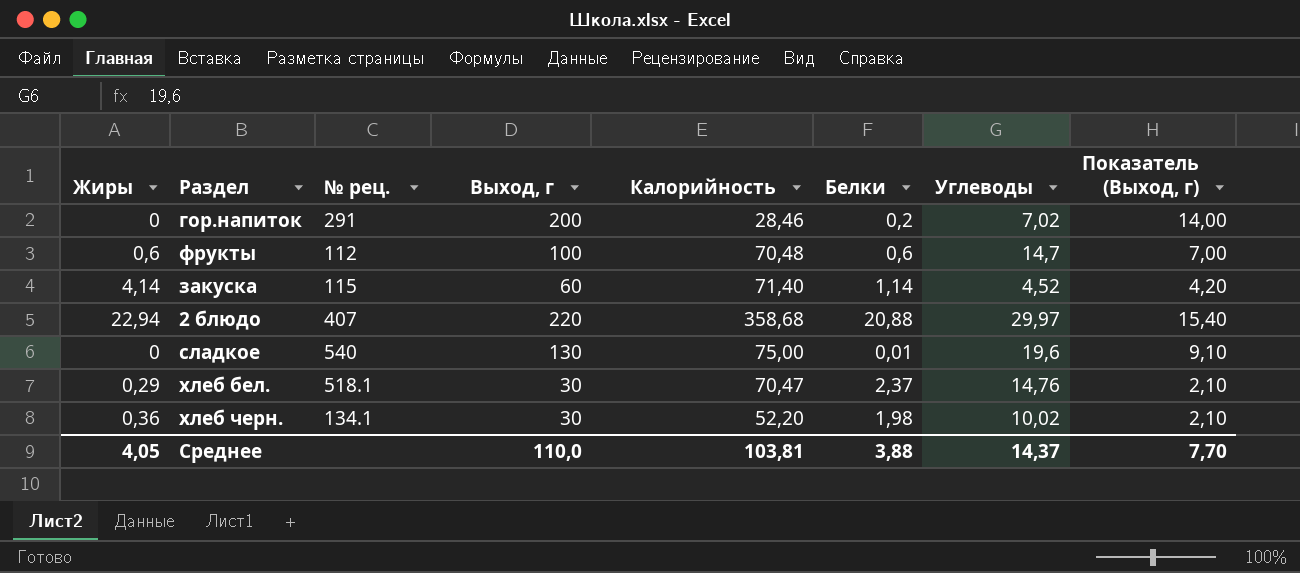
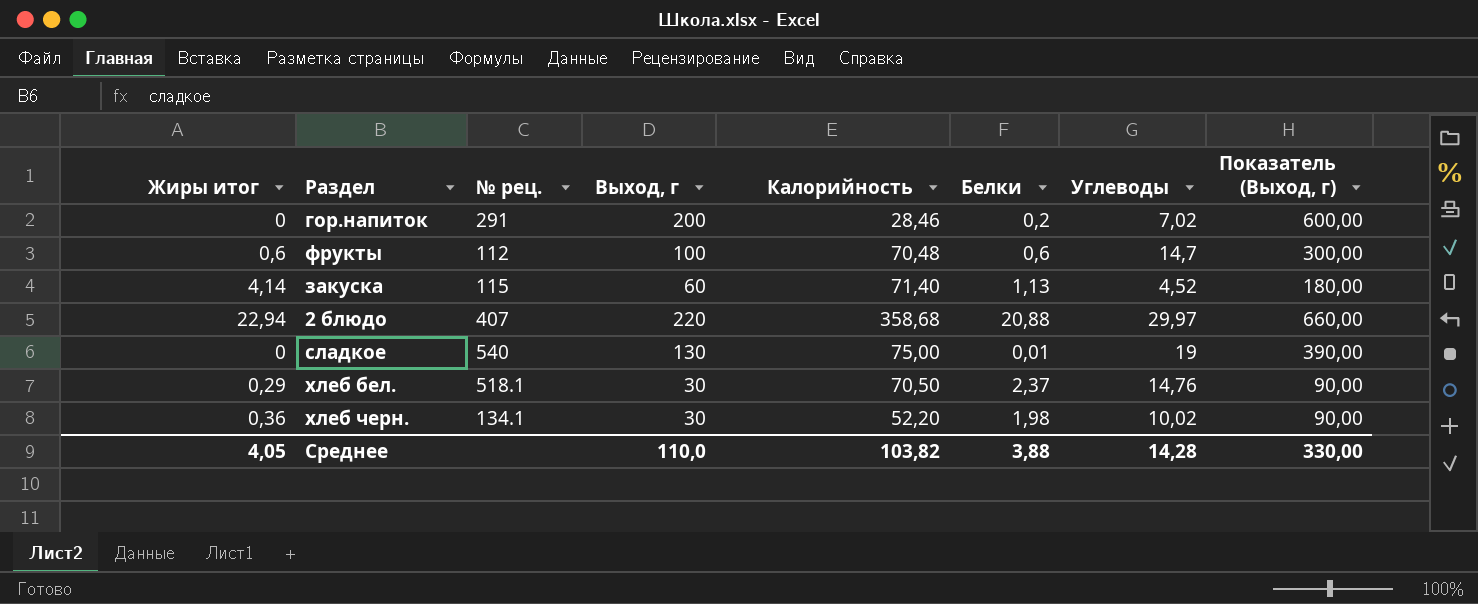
column name: Жиры -> Жиры итог
column Показатель (Выход, г) | formula: [Выход, г] * 0,07 -> [Выход, г] * 3
закуска | Белки: 1,14 -> 1,13
сладкое | Углеводы: 19,6 -> 19
хлеб бел. | Калорийность: 70,47 -> 70,50
Среднее | Калорийность: 103,81 -> 103,82
Среднее | Углеводы: 14,37 -> 14,28
Среднее | Показатель (Выход, г): 7,70 -> 330,00

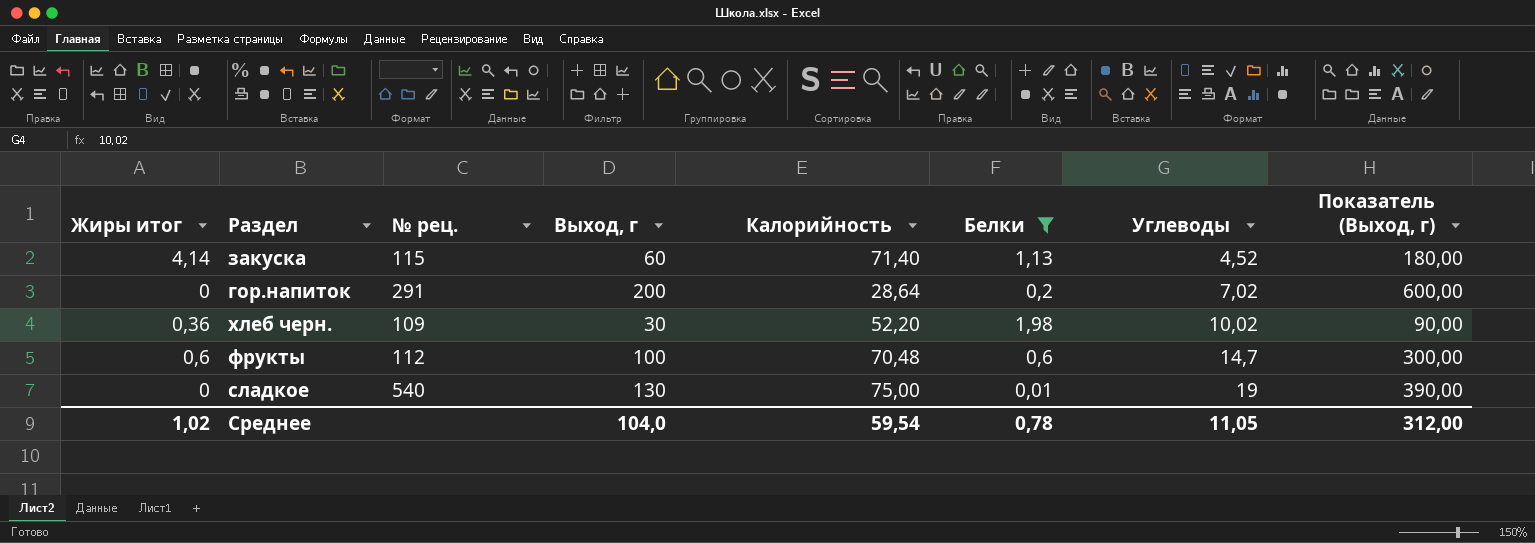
filter: none -> Белки <= 1,98
row order: none -> Углеводы ascending
гор.напиток | Калорийность: 28,46 -> 28,64
хлеб черн. | № рец.: 134.1 -> 109
Среднее | Жиры итог: 4,05 -> 1,02
Среднее | Выход, г: 110,0 -> 104,0
Среднее | Калорийность: 103,82 -> 59,54
Среднее | Белки: 3,88 -> 0,78
Среднее | Углеводы: 14,28 -> 11,05
Среднее | Показатель (Выход, г): 330,00 -> 312,00

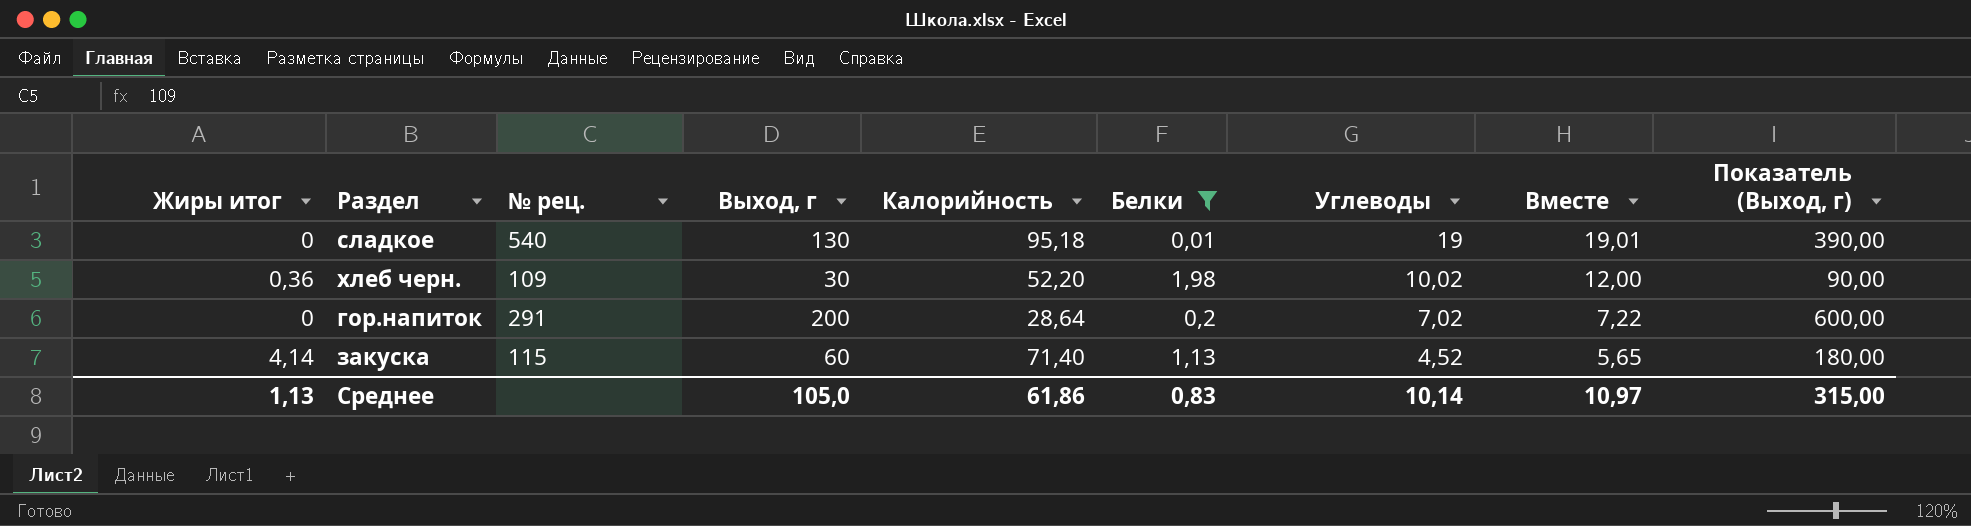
row order: Углеводы ascending -> Углеводы descending
column Вместе | formula: none -> [Белки] + [Углеводы]
row фрукты: 0,6 | 112 | 100 | 70,48 | 0,6 | 14,7 | 300,00 -> none
сладкое | Калорийность: 75,00 -> 95,18
Среднее | Жиры итог: 1,02 -> 1,13
Среднее | Выход, г: 104,0 -> 105,0
Среднее | Калорийность: 59,54 -> 61,86
Среднее | Белки: 0,78 -> 0,83
Среднее | Углеводы: 11,05 -> 10,14
Среднее | Показатель (Выход, г): 312,00 -> 315,00

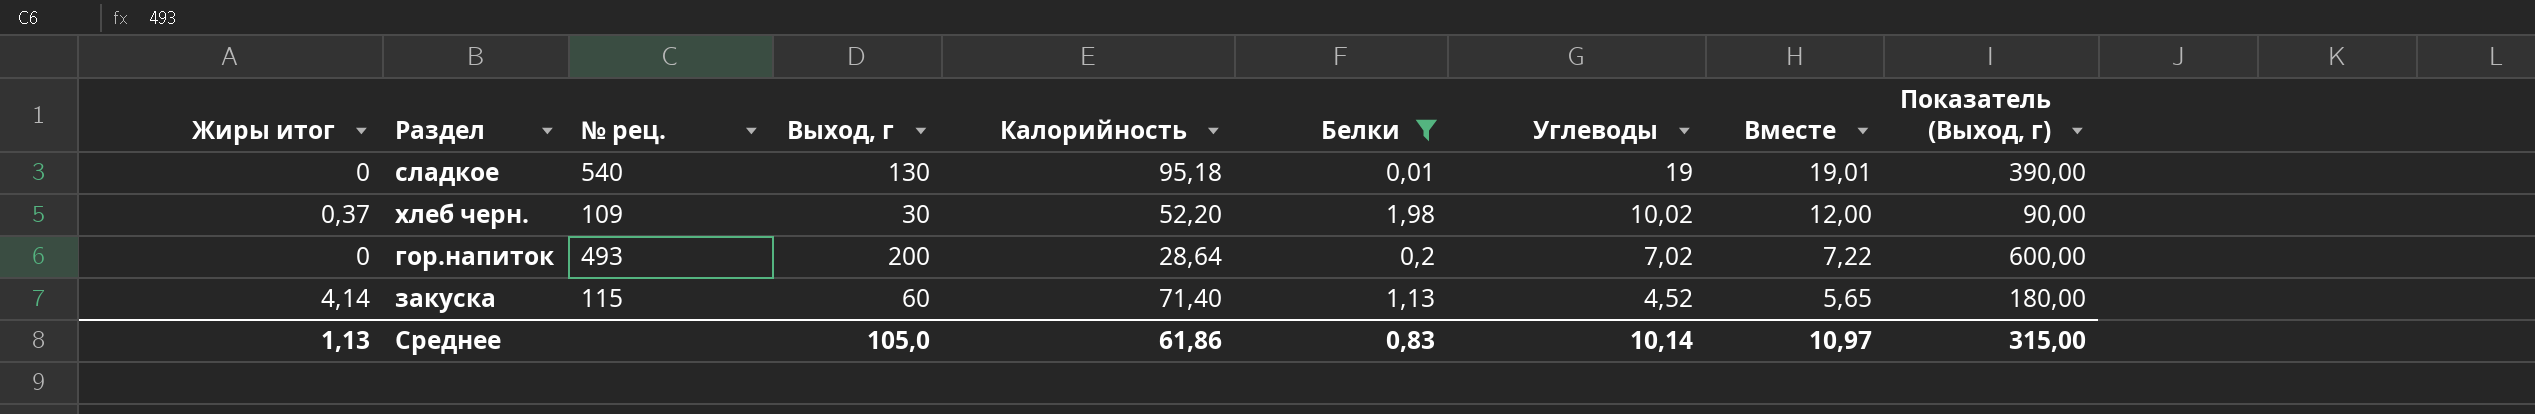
хлеб черн. | Жиры итог: 0,36 -> 0,37
гор.напиток | № рец.: 291 -> 493

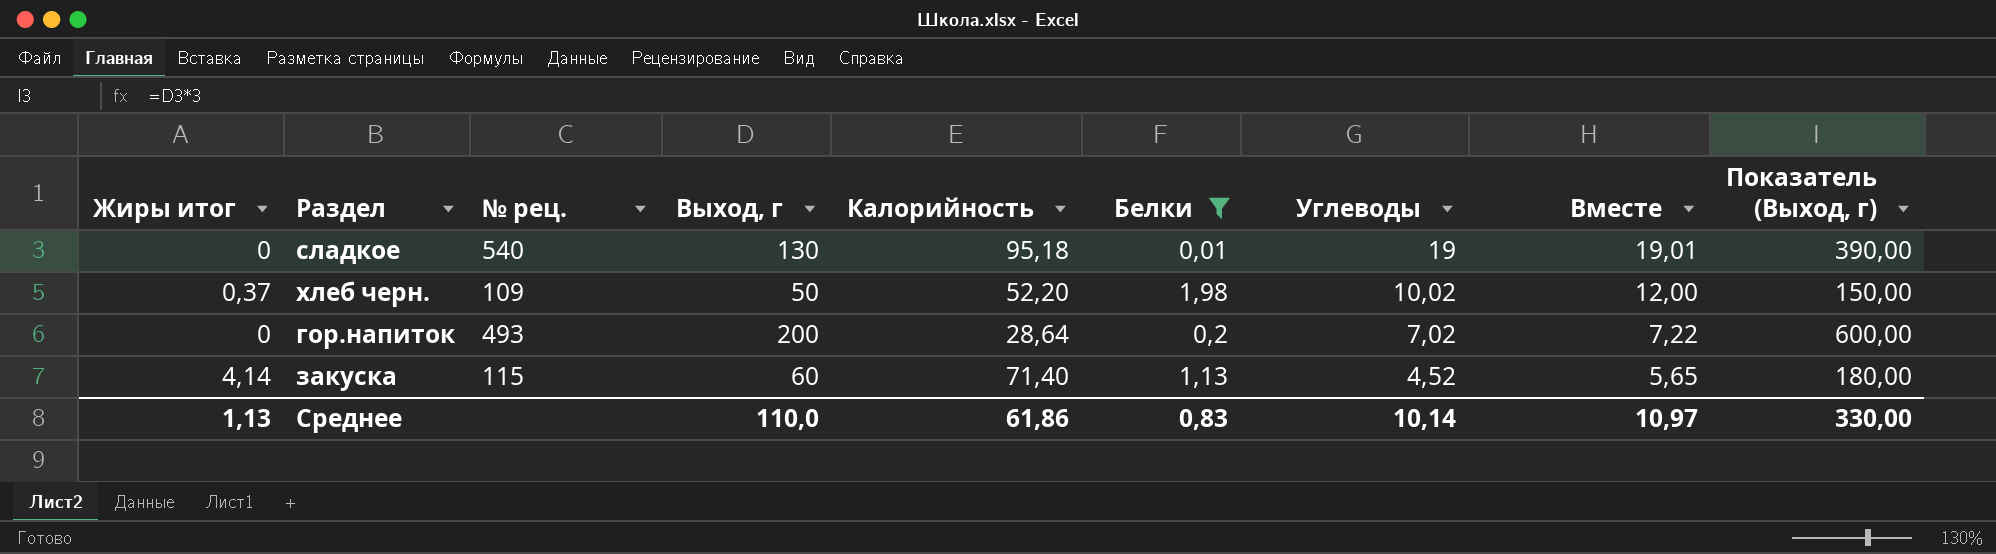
хлеб черн. | Выход, г: 30 -> 50
хлеб черн. | Показатель (Выход, г): 90,00 -> 150,00
Среднее | Выход, г: 105,0 -> 110,0
Среднее | Показатель (Выход, г): 315,00 -> 330,00

